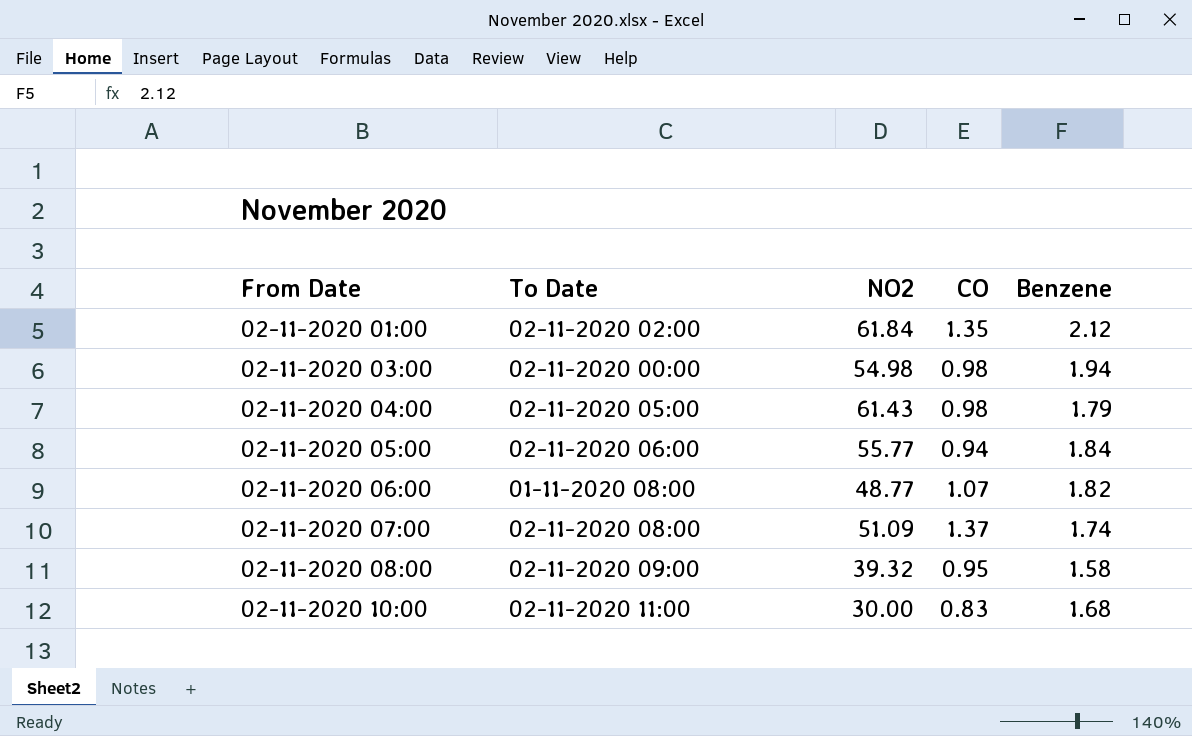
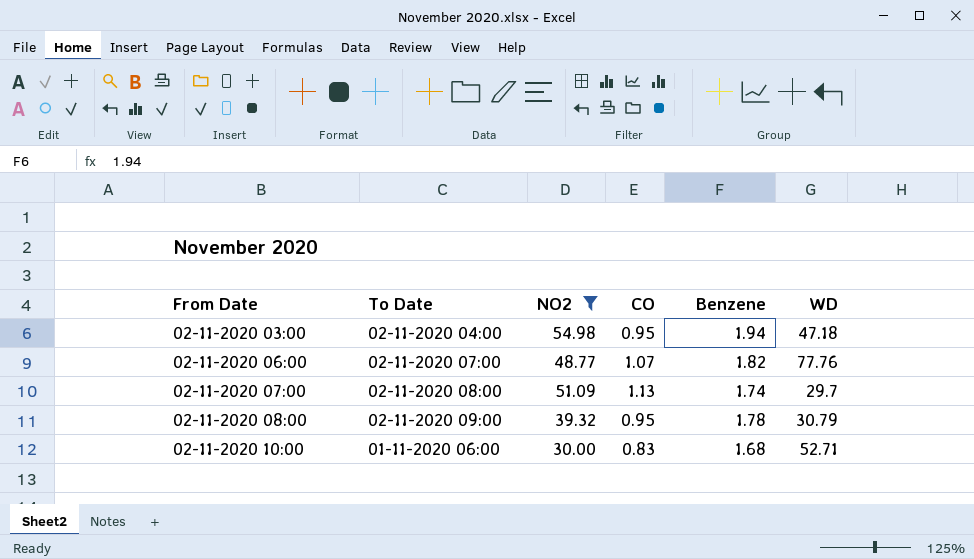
filter: none -> NO2 <= 54.98
column WD | position: none -> 6
02-11-2020 03:00 | To Date: 02-11-2020 00:00 -> 02-11-2020 04:00
02-11-2020 03:00 | CO: 0.98 -> 0.95
02-11-2020 06:00 | To Date: 01-11-2020 08:00 -> 02-11-2020 07:00
02-11-2020 07:00 | CO: 1.37 -> 1.13
02-11-2020 08:00 | Benzene: 1.58 -> 1.78
02-11-2020 10:00 | To Date: 02-11-2020 11:00 -> 01-11-2020 06:00

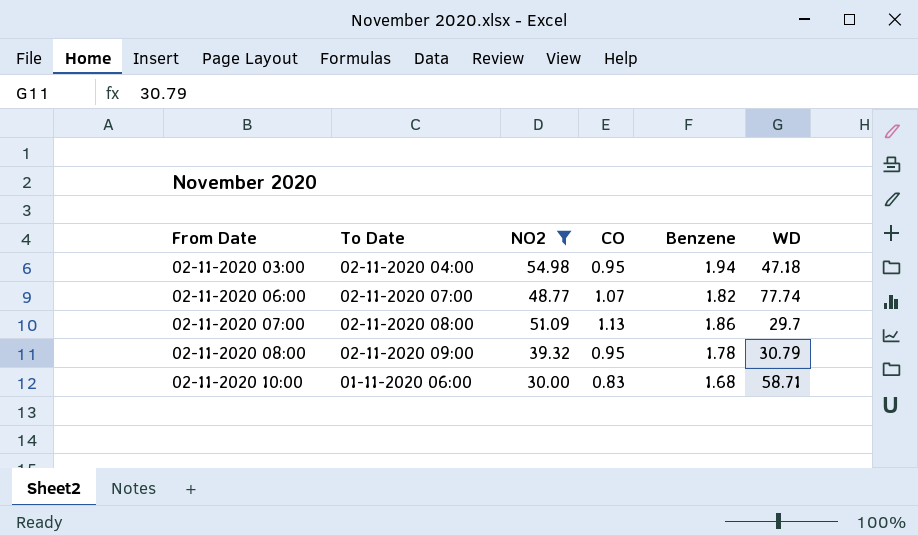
02-11-2020 06:00 | WD: 77.76 -> 77.74
02-11-2020 07:00 | Benzene: 1.74 -> 1.86
02-11-2020 10:00 | WD: 52.71 -> 58.71

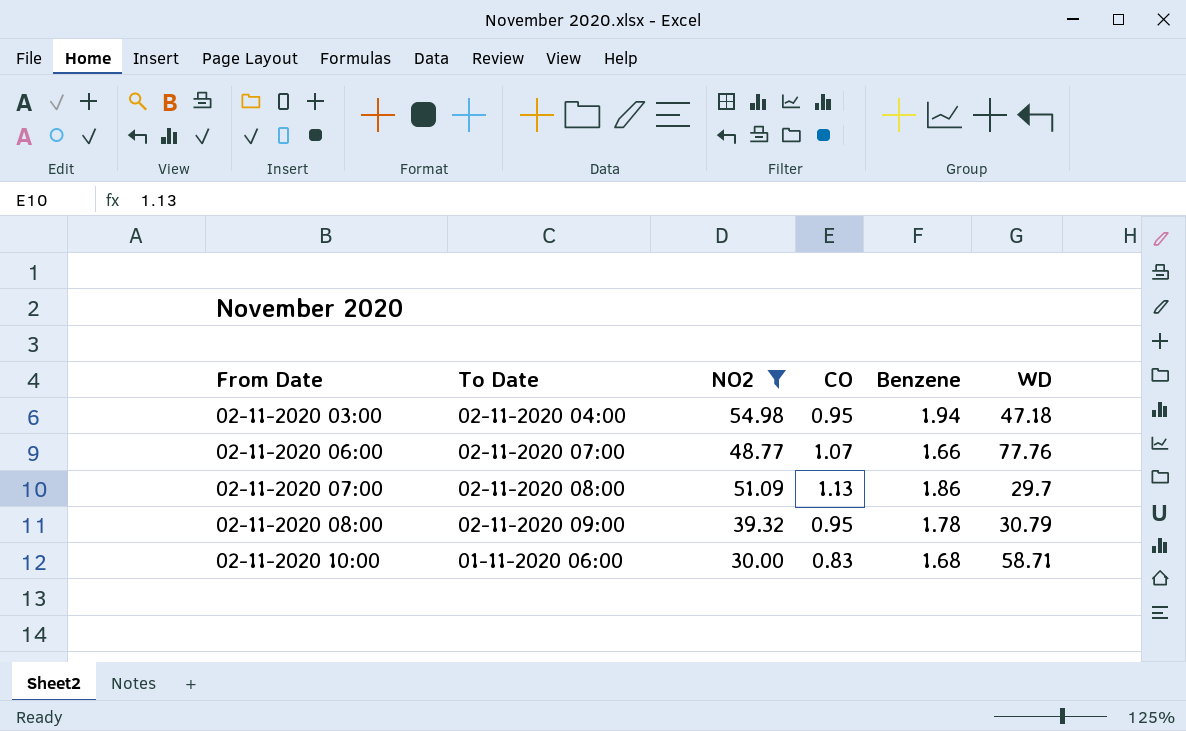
02-11-2020 06:00 | Benzene: 1.82 -> 1.66
02-11-2020 06:00 | WD: 77.74 -> 77.76

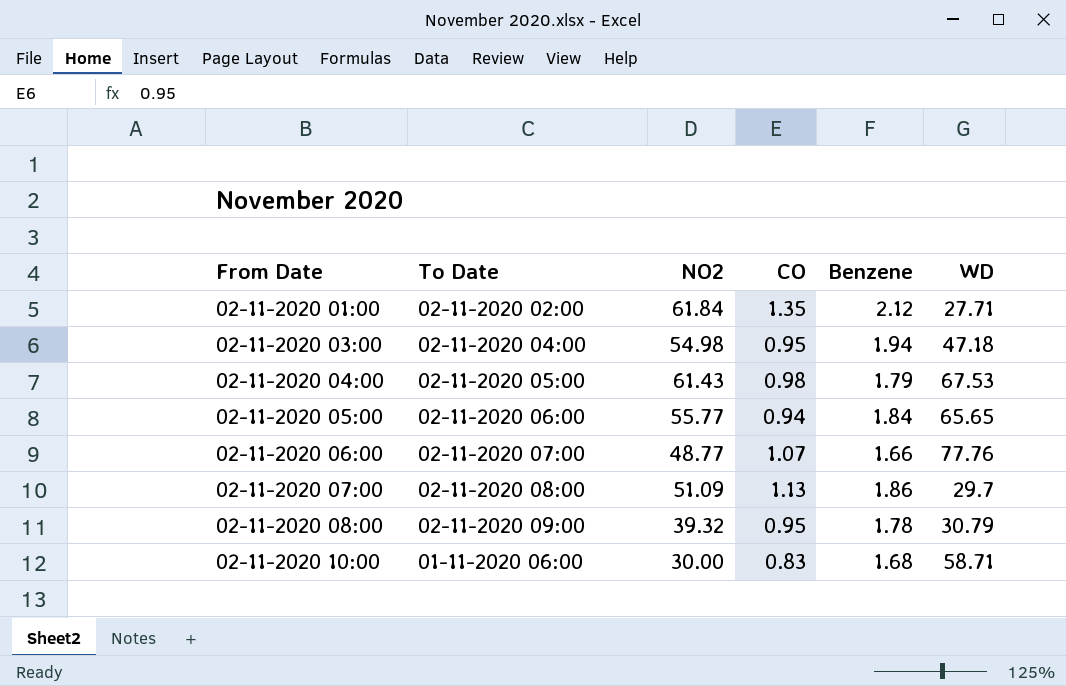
filter: NO2 <= 54.98 -> none

